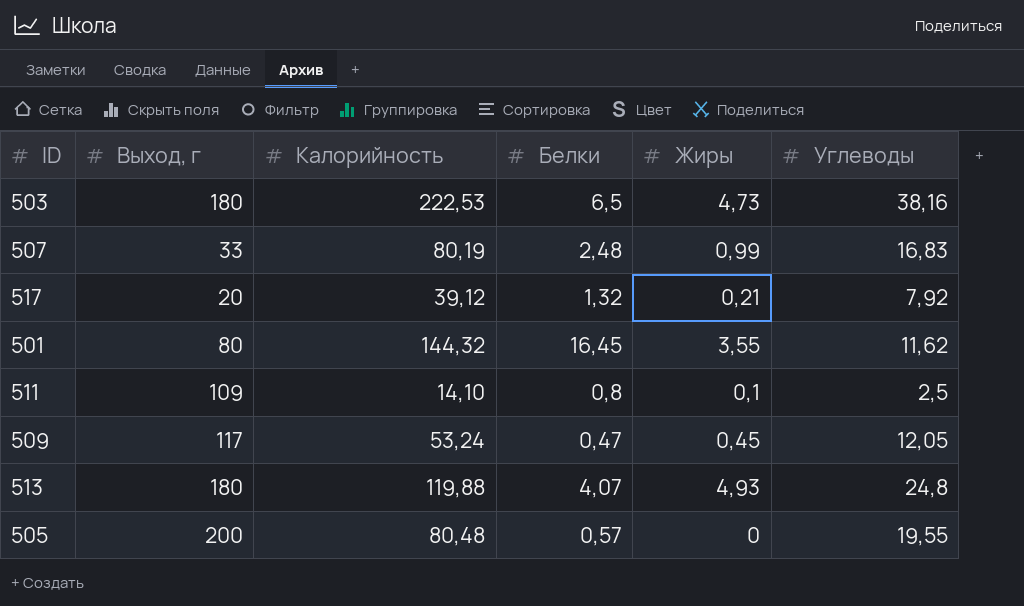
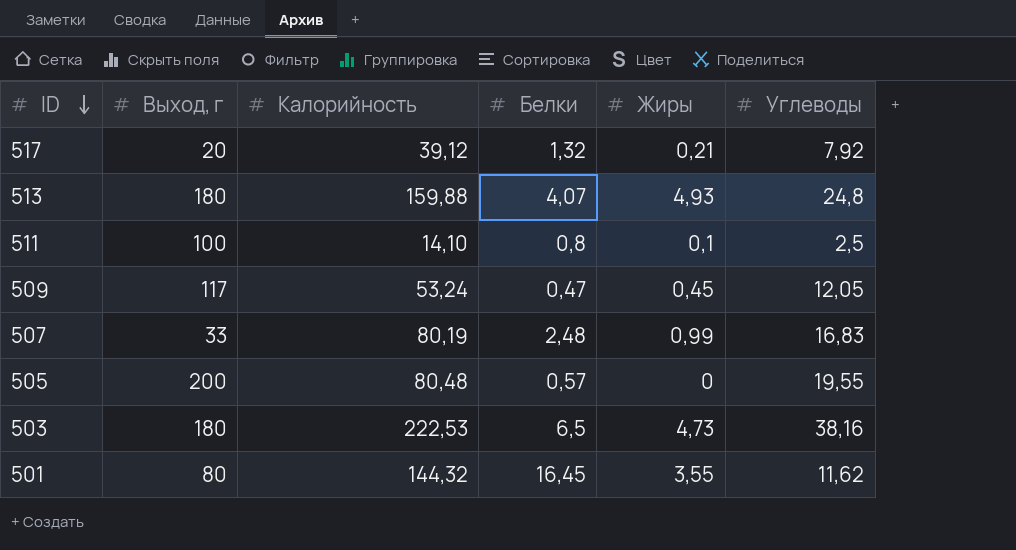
row order: none -> ID descending
513 | Калорийность: 119,88 -> 159,88
511 | Выход, г: 109 -> 100

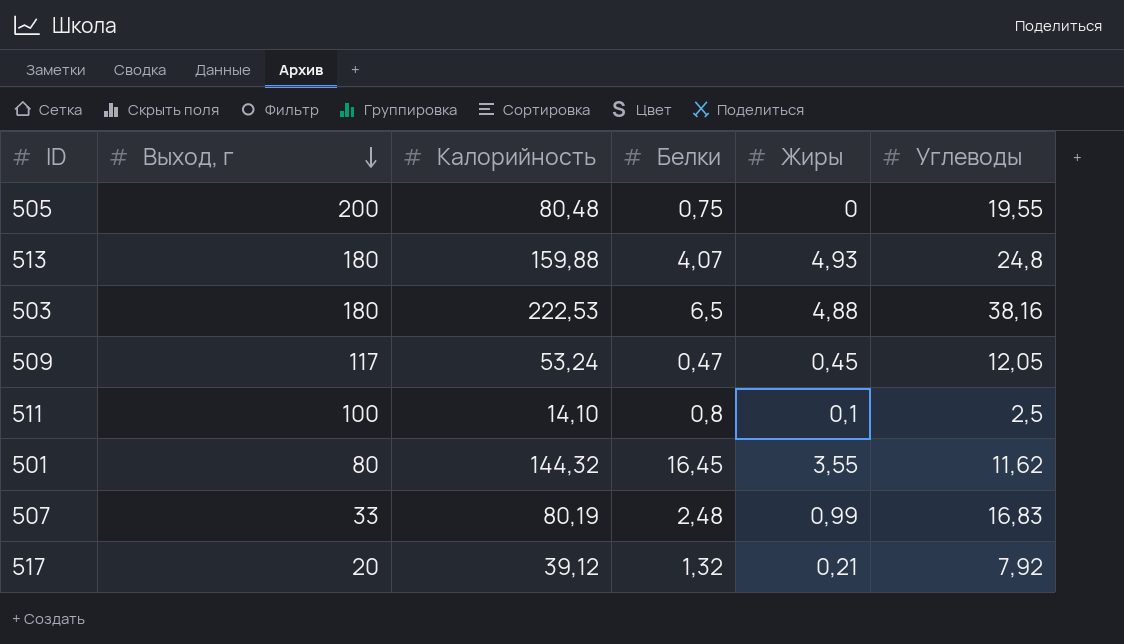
row order: ID descending -> Выход, г descending
505 | Белки: 0,57 -> 0,75
503 | Жиры: 4,73 -> 4,88

